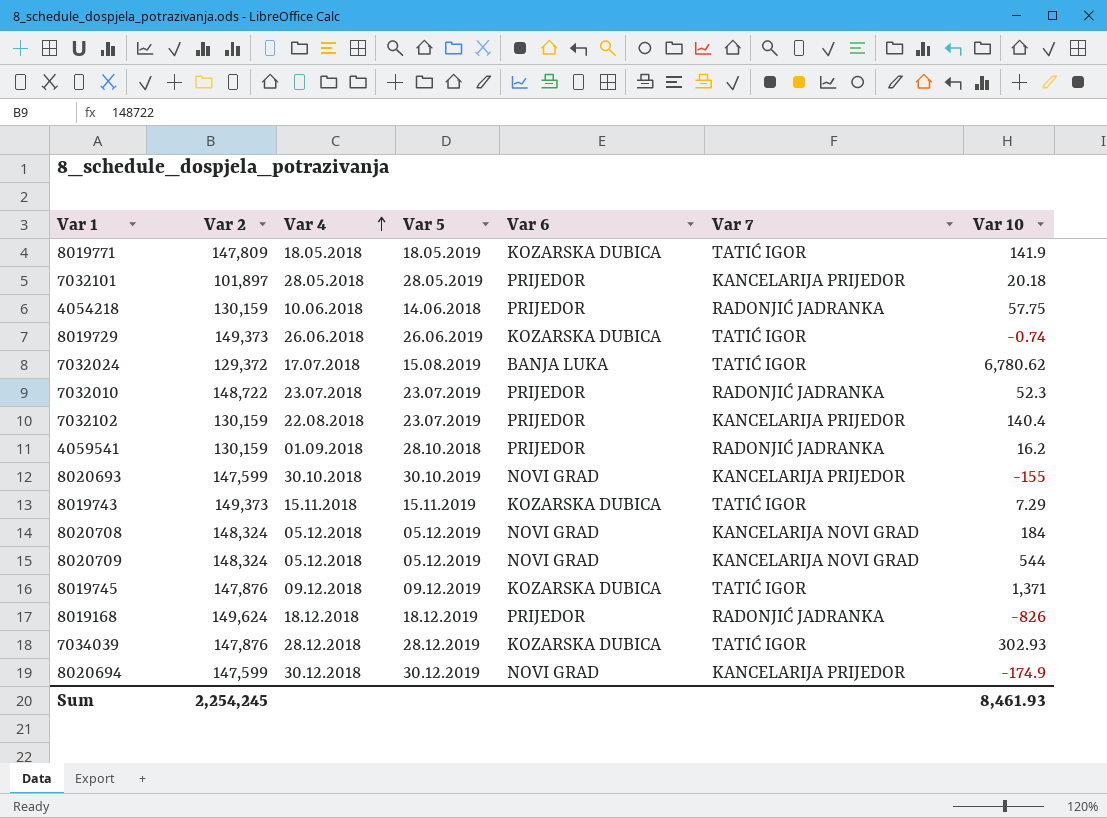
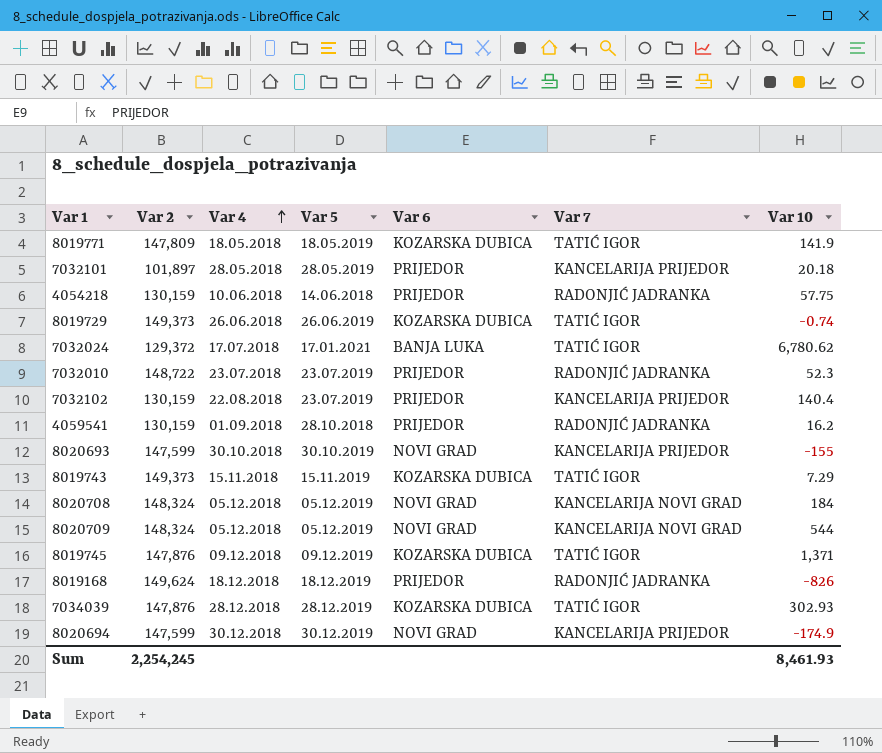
7032024 | Var 5: 15.08.2019 -> 17.01.2021

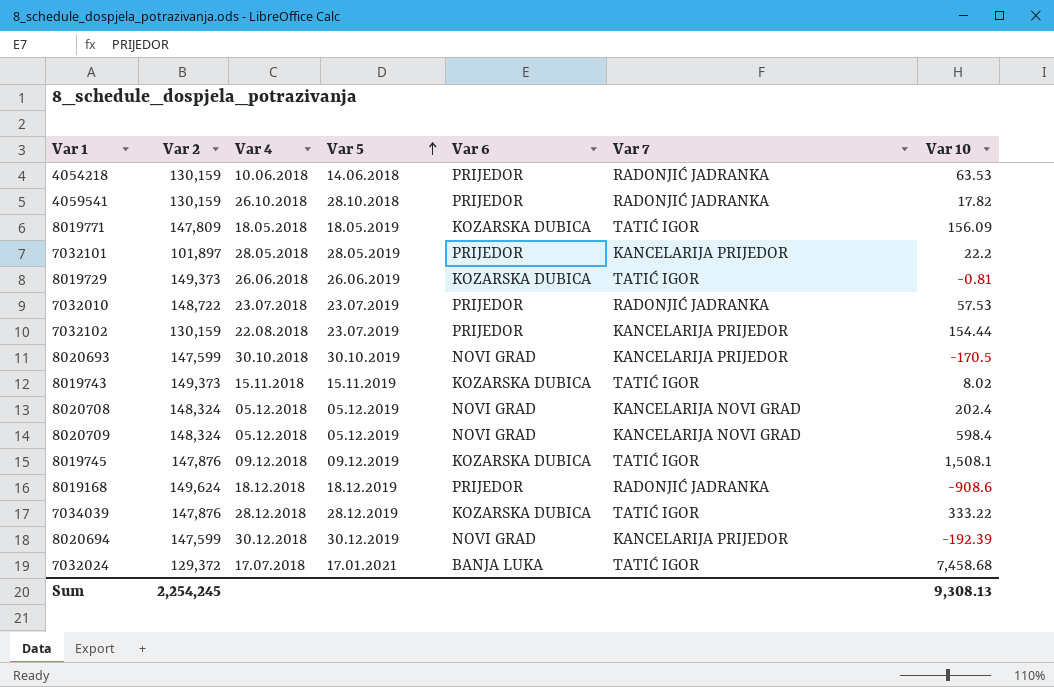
row order: Var 4 ascending -> Var 5 ascending
4054218 | Var 10: 57.75 -> 63.53
4059541 | Var 4: 01.09.2018 -> 26.10.2018
4059541 | Var 10: 16.2 -> 17.82
8019771 | Var 10: 141.9 -> 156.09
7032101 | Var 10: 20.18 -> 22.2
8019729 | Var 10: -0.74 -> -0.81
7032010 | Var 10: 52.3 -> 57.53
7032102 | Var 10: 140.4 -> 154.44
8020693 | Var 10: -155 -> -170.5
8019743 | Var 10: 7.29 -> 8.02
8020708 | Var 10: 184 -> 202.4
8020709 | Var 10: 544 -> 598.4
8019745 | Var 10: 1,371 -> 1,508.1
8019168 | Var 10: -826 -> -908.6
7034039 | Var 10: 302.93 -> 333.22
8020694 | Var 10: -174.9 -> -192.39
7032024 | Var 10: 6,780.62 -> 7,458.68
Sum | Var 10: 8,461.93 -> 9,308.13

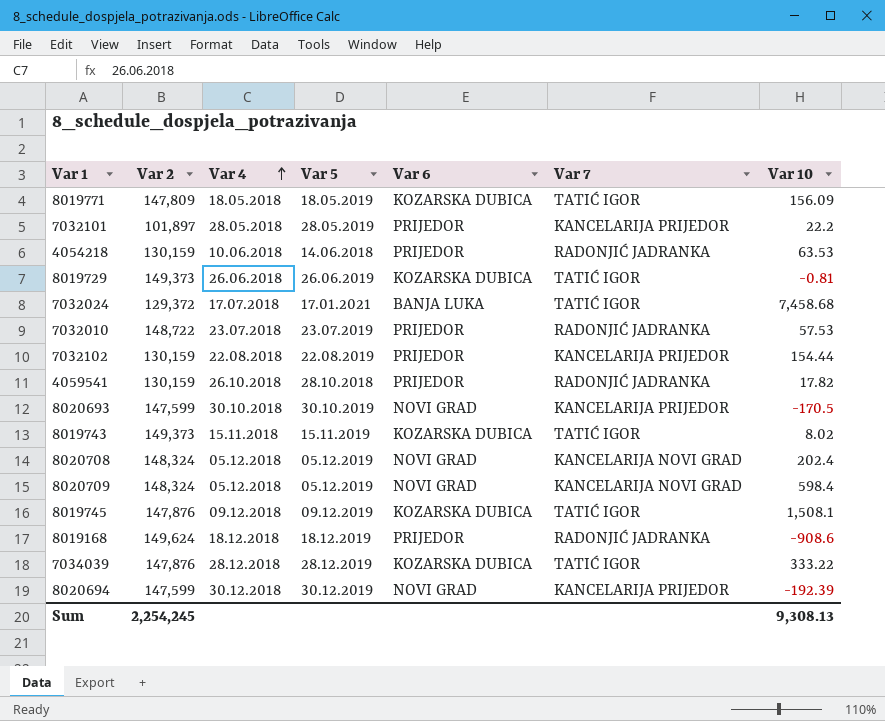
row order: Var 5 ascending -> Var 4 ascending
7032102 | Var 5: 23.07.2019 -> 22.08.2019

